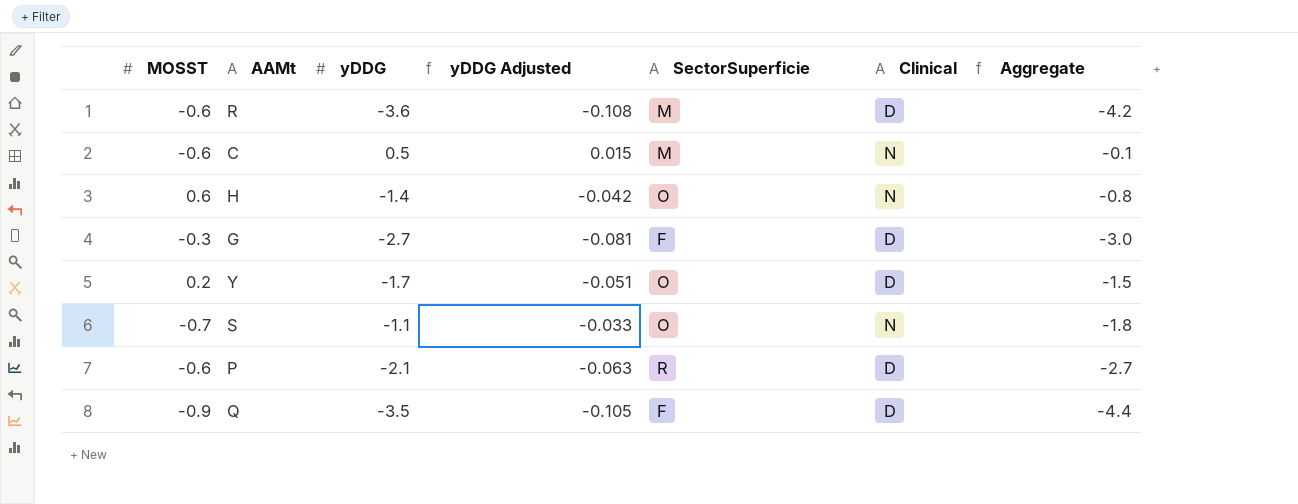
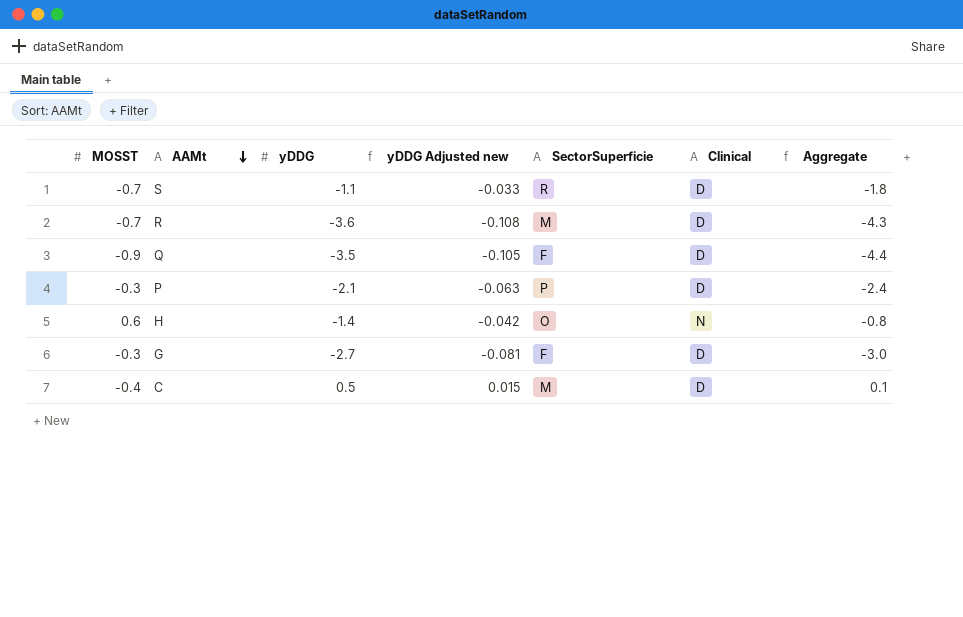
row order: none -> AAMt descending
column name: yDDG Adjusted -> yDDG Adjusted new
row Y: 0.2 | -1.7 | -0.051 | O | D | -1.5 -> none
S | SectorSuperficie: O -> R
S | Clinical: N -> D
R | MOSST: -0.6 -> -0.7
R | Aggregate: -4.2 -> -4.3
P | MOSST: -0.6 -> -0.3
P | SectorSuperficie: R -> P
P | Aggregate: -2.7 -> -2.4
C | MOSST: -0.6 -> -0.4
C | Clinical: N -> D
C | Aggregate: -0.1 -> 0.1

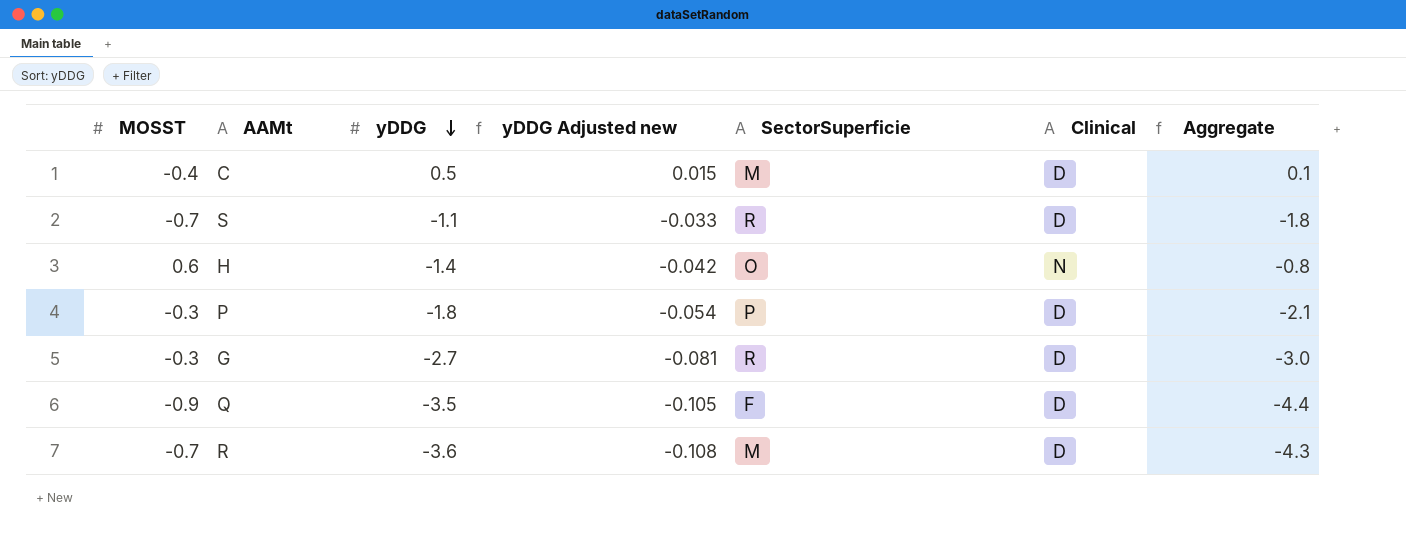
row order: AAMt descending -> yDDG descending
P | yDDG: -2.1 -> -1.8
P | yDDG Adjusted new: -0.063 -> -0.054
P | Aggregate: -2.4 -> -2.1
G | SectorSuperficie: F -> R

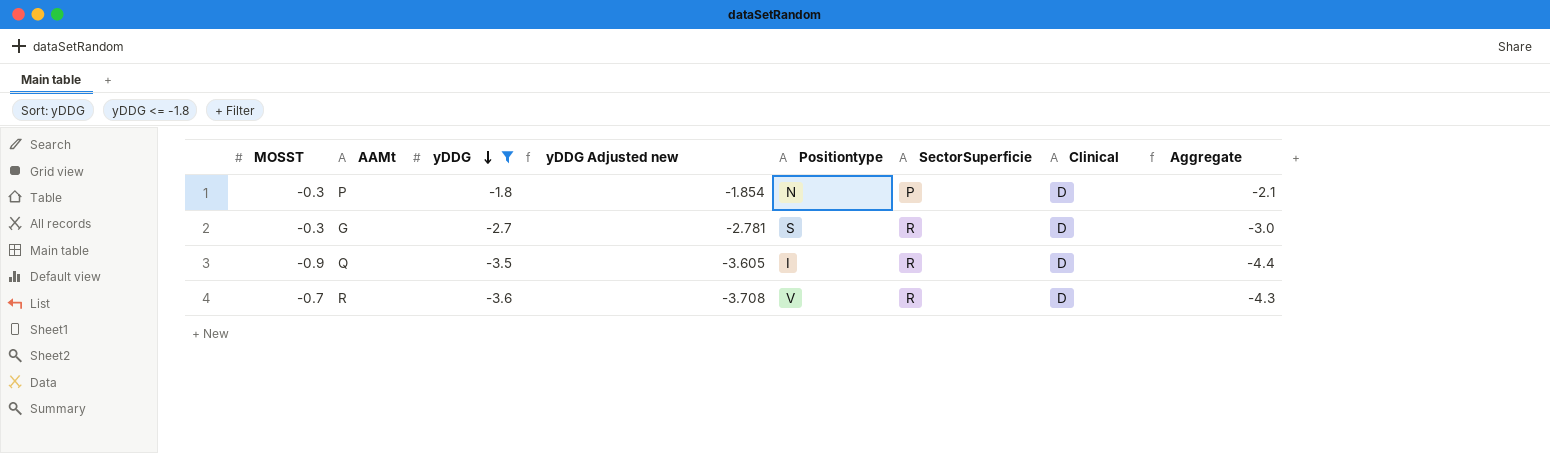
filter: none -> yDDG <= -1.8
column yDDG Adjusted new | formula: [yDDG] * 0.03 -> [yDDG] * 1.03
column Positiontype | position: none -> 5
Q | SectorSuperficie: F -> R
R | SectorSuperficie: M -> R

